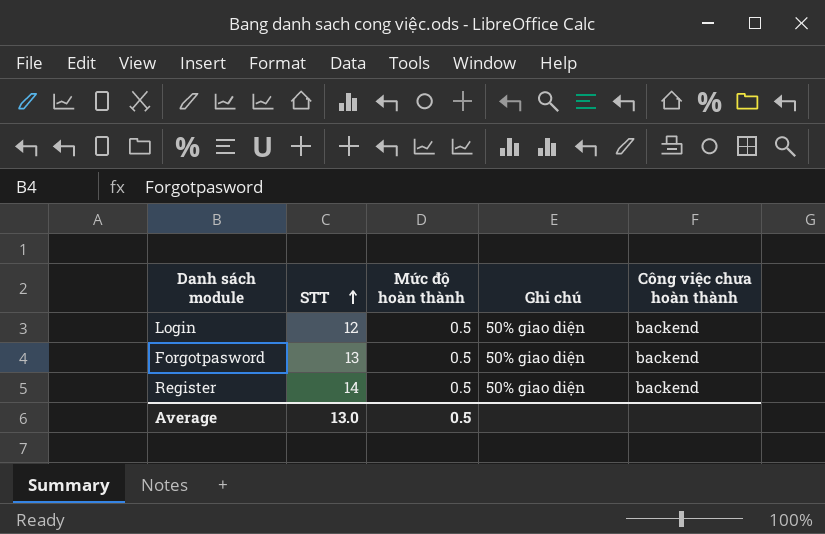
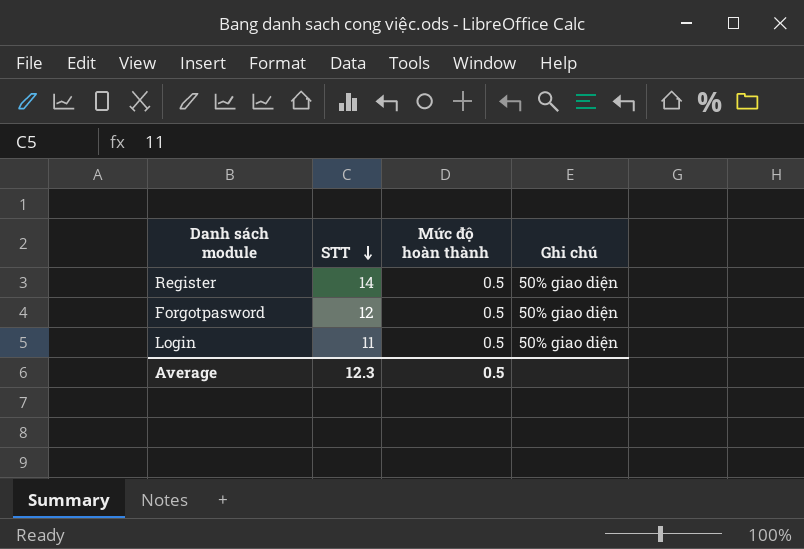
row order: STT ascending -> STT descending
column Công việc chưa hoàn thành | position: 5 -> none
Forgotpasword | STT: 13 -> 12
Login | STT: 12 -> 11
Average | STT: 13.0 -> 12.3

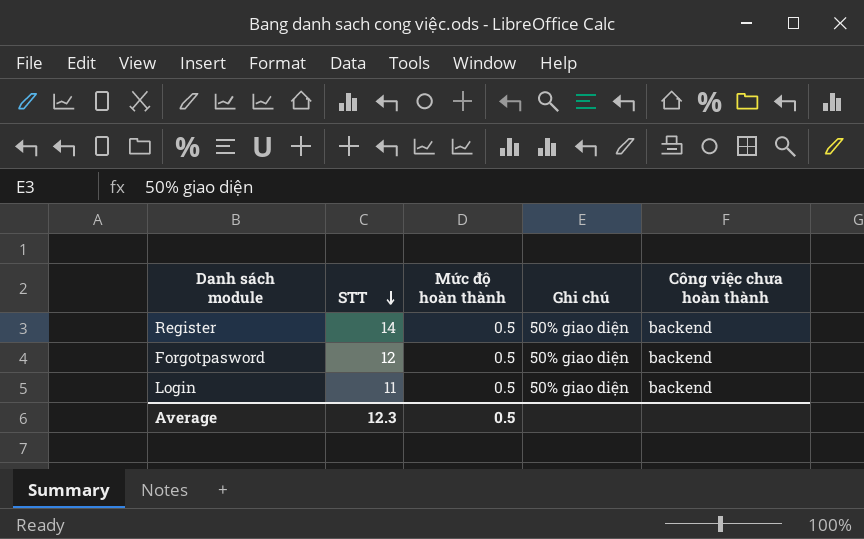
column Công việc chưa hoàn thành | position: none -> 5

